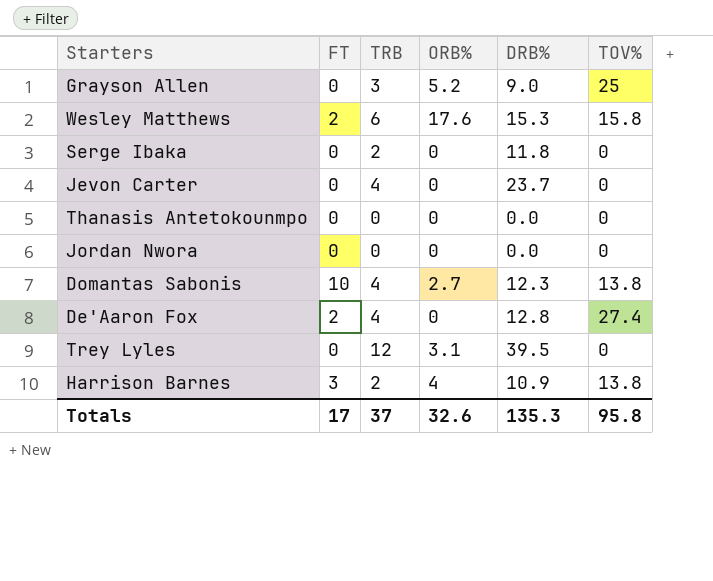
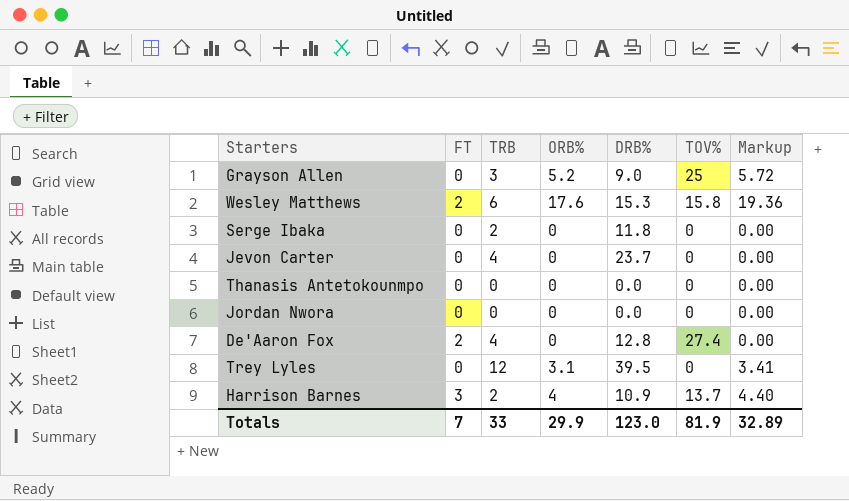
column Markup | formula: none -> [ORB%] * 1.1
row Domantas Sabonis: 10 | 4 | 2.7 | 12.3 | 13.8 -> none
Harrison Barnes | TOV%: 13.8 -> 13.7
Totals | FT: 17 -> 7
Totals | TRB: 37 -> 33
Totals | ORB%: 32.6 -> 29.9
Totals | DRB%: 135.3 -> 123.0
Totals | TOV%: 95.8 -> 81.9

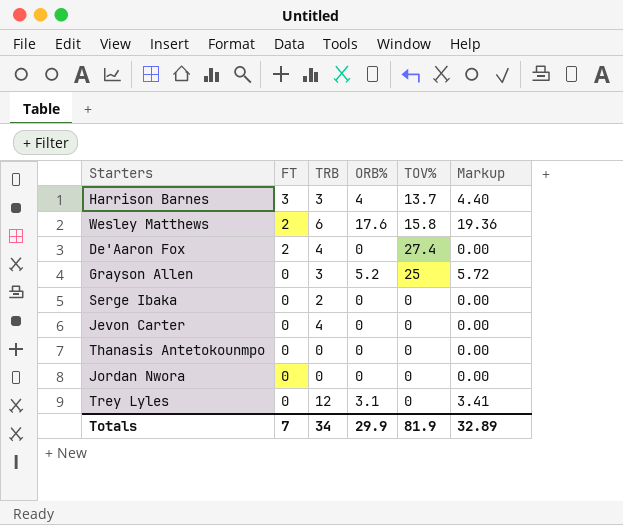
row order: none -> FT descending
column DRB% | position: 5 -> none
Harrison Barnes | TRB: 2 -> 3
Totals | TRB: 33 -> 34

